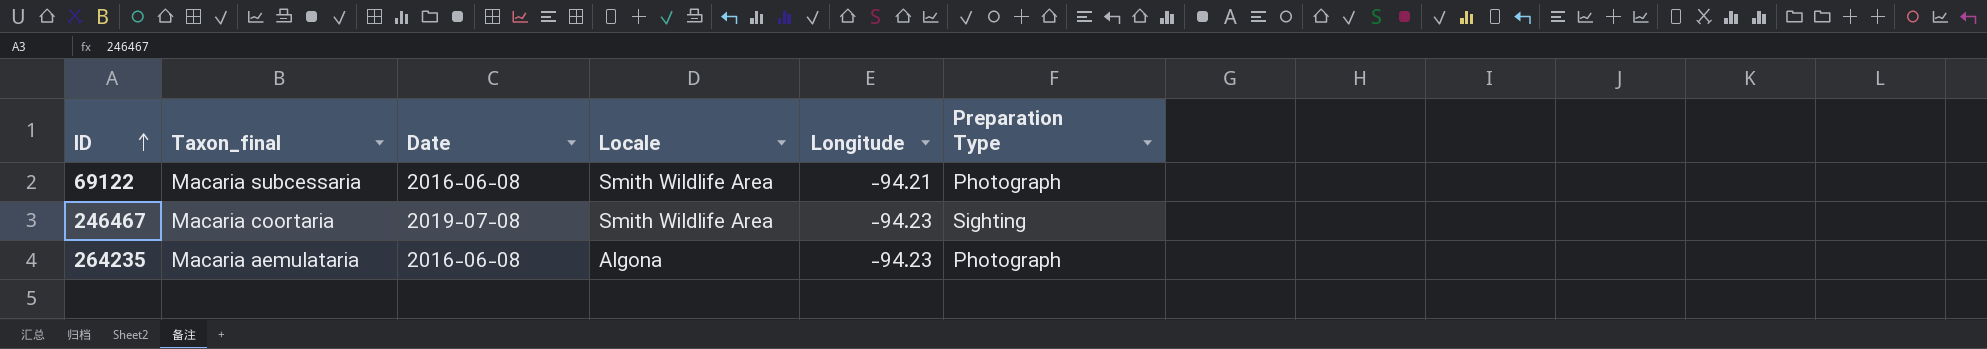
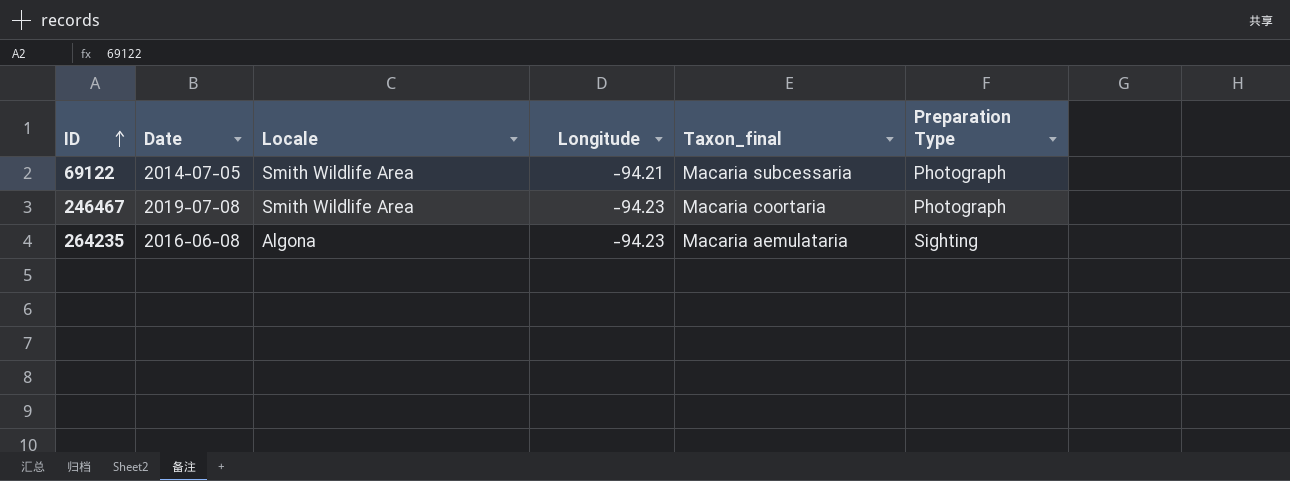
column Taxon_final | position: 2 -> 5
69122 | Date: 2016-06-08 -> 2014-07-05
246467 | Preparation Type: Sighting -> Photograph
264235 | Preparation Type: Photograph -> Sighting

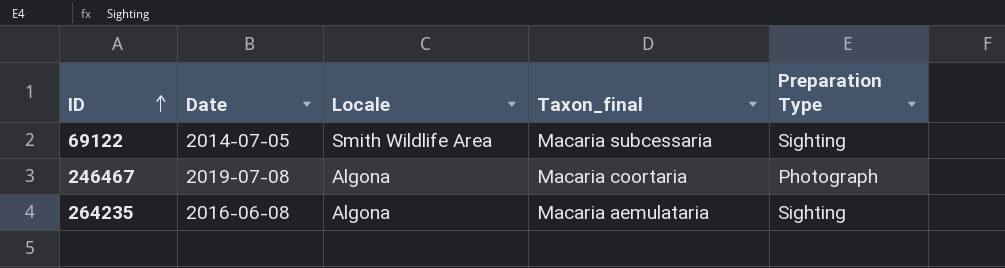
column Longitude | position: 4 -> none
69122 | Preparation Type: Photograph -> Sighting
246467 | Locale: Smith Wildlife Area -> Algona

